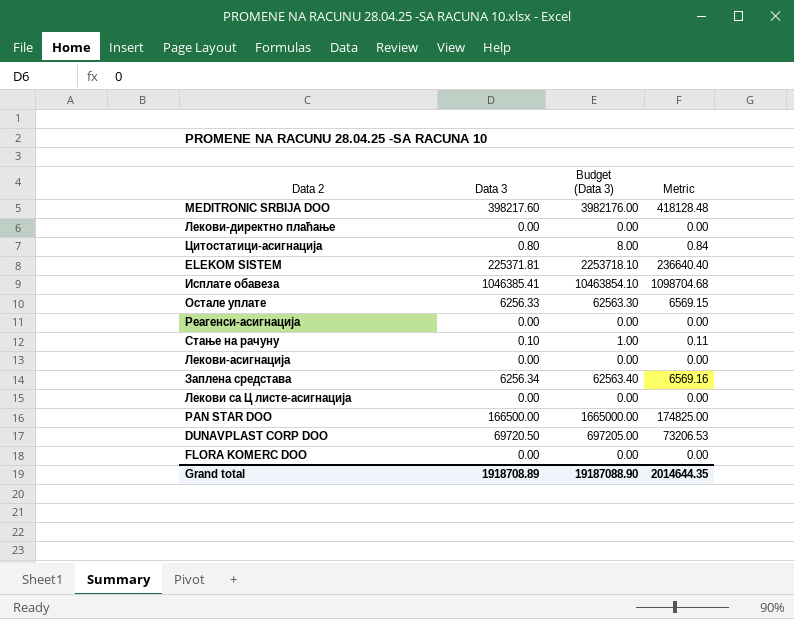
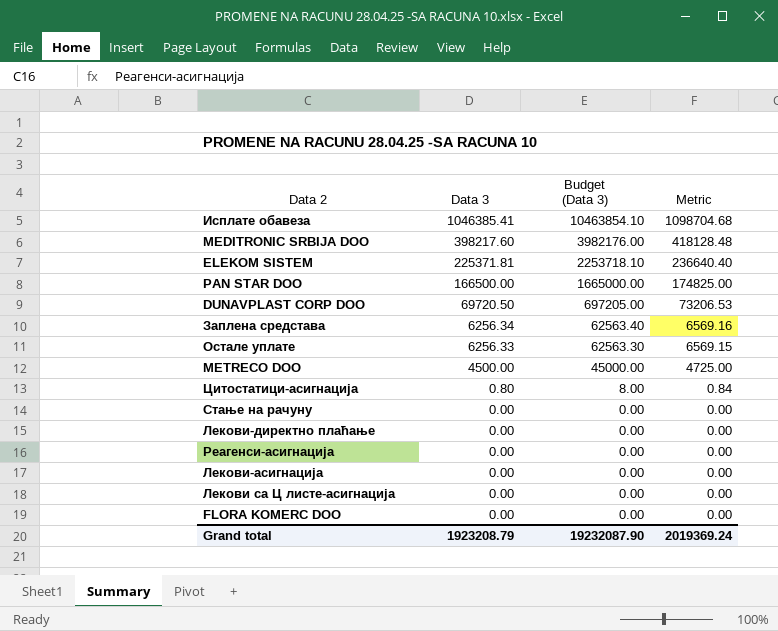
row order: none -> Data 3 descending
row METRECO DOO: none -> 4500.00 | 45000.00 | 4725.00
Стање на рачуну | Data 3: 0.10 -> 0.00
Стање на рачуну | Budget (Data 3): 1.00 -> 0.00
Стање на рачуну | Metric: 0.11 -> 0.00
Grand total | Data 3: 1918708.89 -> 1923208.79
Grand total | Budget (Data 3): 19187088.90 -> 19232087.90
Grand total | Metric: 2014644.35 -> 2019369.24

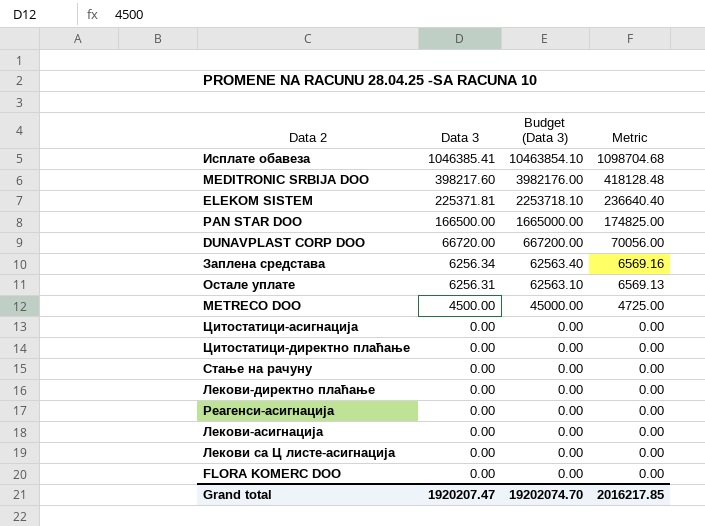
DUNAVPLAST CORP DOO | Data 3: 69720.50 -> 66720.00
DUNAVPLAST CORP DOO | Budget (Data 3): 697205.00 -> 667200.00
DUNAVPLAST CORP DOO | Metric: 73206.53 -> 70056.00
Остале уплате | Data 3: 6256.33 -> 6256.31
Остале уплате | Budget (Data 3): 62563.30 -> 62563.10
Остале уплате | Metric: 6569.15 -> 6569.13
Цитостатици-асигнација | Data 3: 0.80 -> 0.00
Цитостатици-асигнација | Budget (Data 3): 8.00 -> 0.00
Цитостатици-асигнација | Metric: 0.84 -> 0.00
row Цитостатици-директно плаћање: none -> 0.00 | 0.00 | 0.00
Grand total | Data 3: 1923208.79 -> 1920207.47
Grand total | Budget (Data 3): 19232087.90 -> 19202074.70
Grand total | Metric: 2019369.24 -> 2016217.85

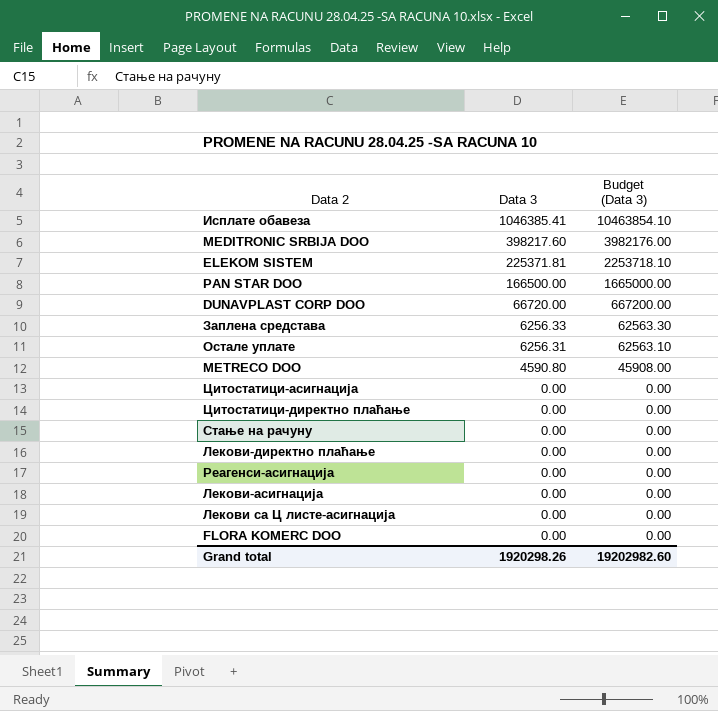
column Metric | formula: [Data 3] * 1.05 -> none
Заплена средстава | Data 3: 6256.34 -> 6256.33
Заплена средстава | Budget (Data 3): 62563.40 -> 62563.30
METRECO DOO | Data 3: 4500.00 -> 4590.80
METRECO DOO | Budget (Data 3): 45000.00 -> 45908.00
Grand total | Data 3: 1920207.47 -> 1920298.26
Grand total | Budget (Data 3): 19202074.70 -> 19202982.60

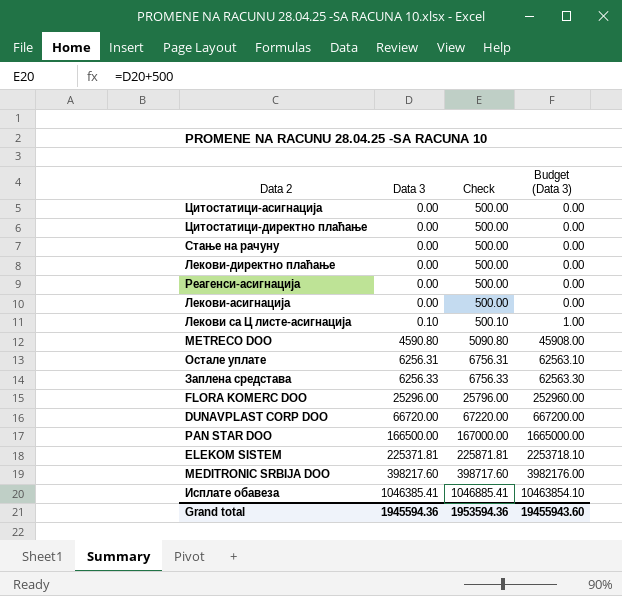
row order: Data 3 descending -> Data 3 ascending
column Check | formula: none -> [Data 3] + 500
Лекови са Ц листе-асигнација | Data 3: 0.00 -> 0.10
Лекови са Ц листе-асигнација | Budget (Data 3): 0.00 -> 1.00
FLORA KOMERC DOO | Data 3: 0.00 -> 25296.00
FLORA KOMERC DOO | Budget (Data 3): 0.00 -> 252960.00
Grand total | Data 3: 1920298.26 -> 1945594.36
Grand total | Budget (Data 3): 19202982.60 -> 19455943.60

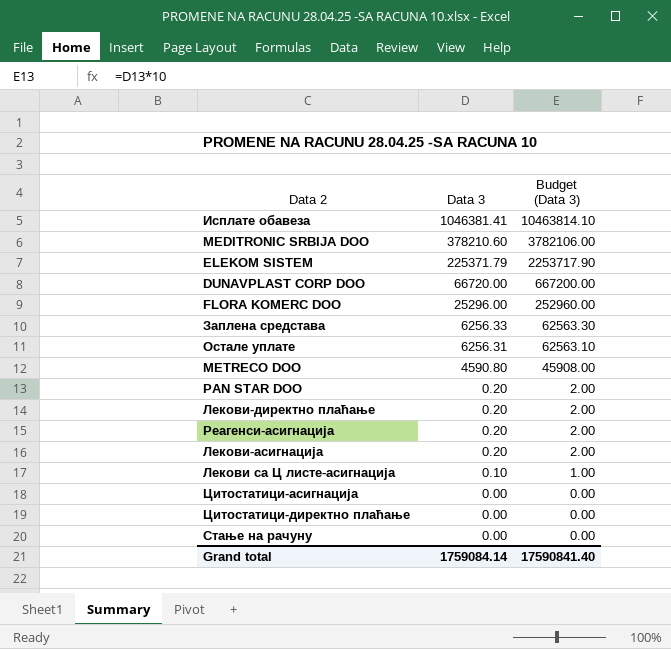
row order: Data 3 ascending -> Data 3 descending
column Check | formula: [Data 3] + 500 -> none
Исплате обавеза | Data 3: 1046385.41 -> 1046381.41
Исплате обавеза | Budget (Data 3): 10463854.10 -> 10463814.10
MEDITRONIC SRBIJA DOO | Data 3: 398217.60 -> 378210.60
MEDITRONIC SRBIJA DOO | Budget (Data 3): 3982176.00 -> 3782106.00
ELEKOM SISTEM | Data 3: 225371.81 -> 225371.79
ELEKOM SISTEM | Budget (Data 3): 2253718.10 -> 2253717.90
PAN STAR DOO | Data 3: 166500.00 -> 0.20
PAN STAR DOO | Budget (Data 3): 1665000.00 -> 2.00
Лекови-директно плаћање | Data 3: 0.00 -> 0.20
Лекови-директно плаћање | Budget (Data 3): 0.00 -> 2.00
Реагенси-асигнација | Data 3: 0.00 -> 0.20
Реагенси-асигнација | Budget (Data 3): 0.00 -> 2.00
Лекови-асигнација | Data 3: 0.00 -> 0.20
Лекови-асигнација | Budget (Data 3): 0.00 -> 2.00
Grand total | Data 3: 1945594.36 -> 1759084.14
Grand total | Budget (Data 3): 19455943.60 -> 17590841.40

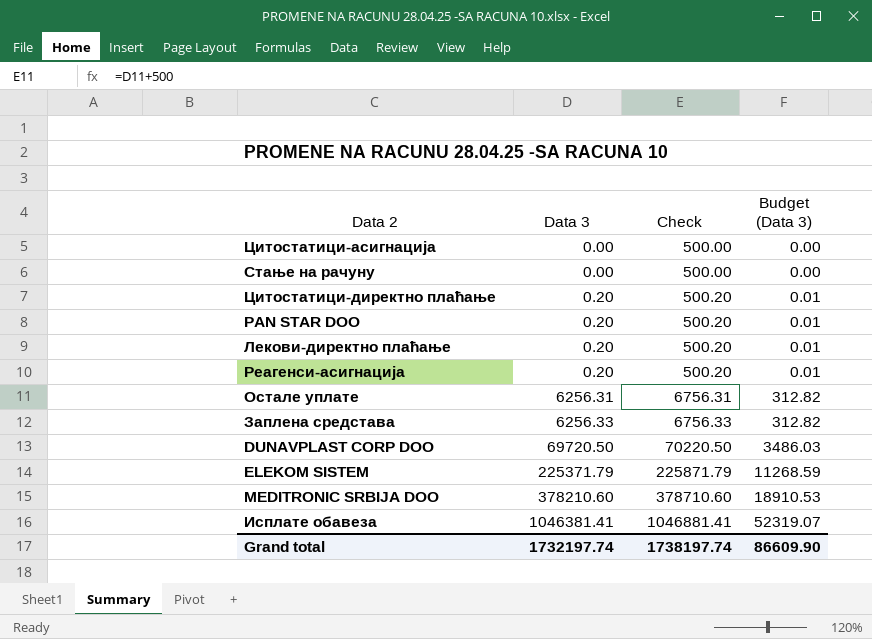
row order: Data 3 descending -> Data 3 ascending
column Check | formula: none -> [Data 3] + 500
column Budget (Data 3) | formula: [Data 3] * 10 -> [Data 3] * 0.05
row FLORA KOMERC DOO: 25296.00 | 252960.00 -> none
row METRECO DOO: 4590.80 | 45908.00 -> none
row Лекови-асигнација: 0.20 | 2.00 -> none
row Лекови са Ц листе-асигнација: 0.10 | 1.00 -> none
Цитостатици-директно плаћање | Data 3: 0.00 -> 0.20
DUNAVPLAST CORP DOO | Data 3: 66720.00 -> 69720.50
Grand total | Data 3: 1759084.14 -> 1732197.74
Grand total | Budget (Data 3): 17590841.40 -> 86609.90

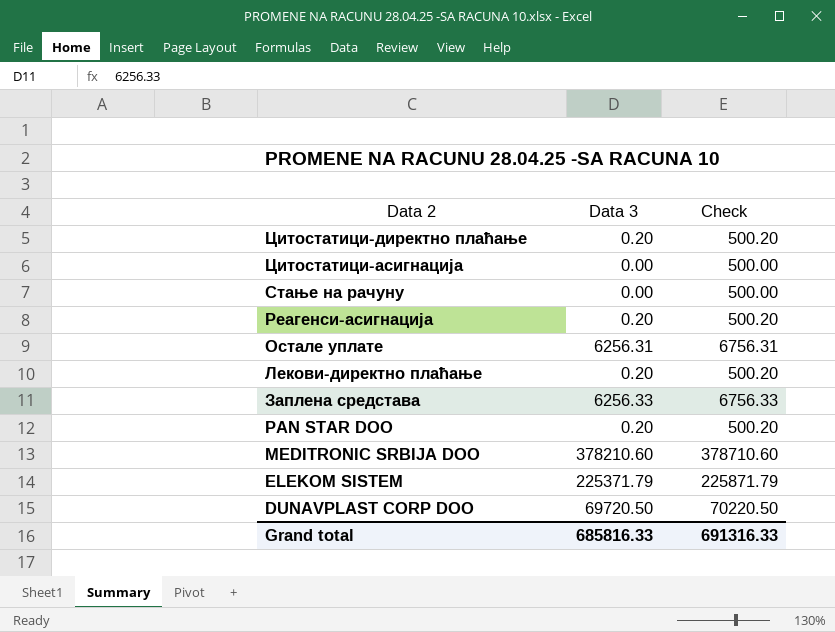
row order: Data 3 ascending -> Data 2 descending
column Budget (Data 3) | formula: [Data 3] * 0.05 -> none
row Исплате обавеза: 1046381.41 | 1046881.41 | 52319.07 -> none
Grand total | Data 3: 1732197.74 -> 685816.33
Grand total | Check: 1738197.74 -> 691316.33

